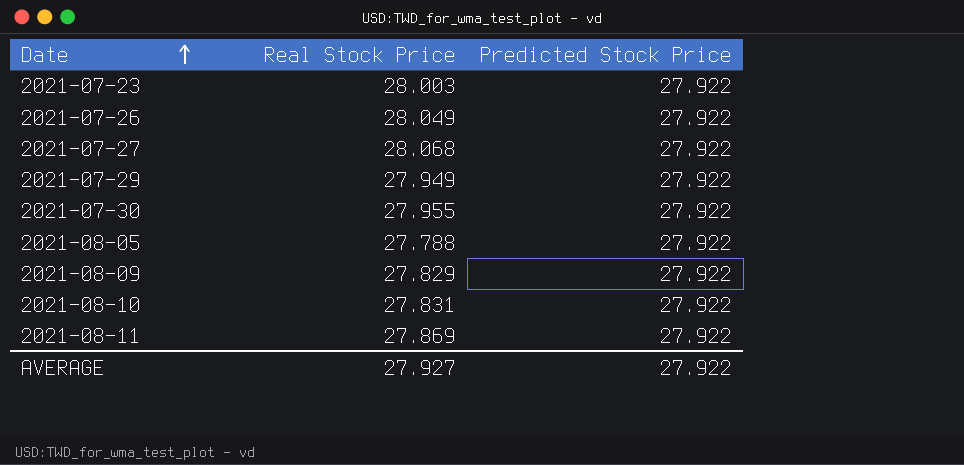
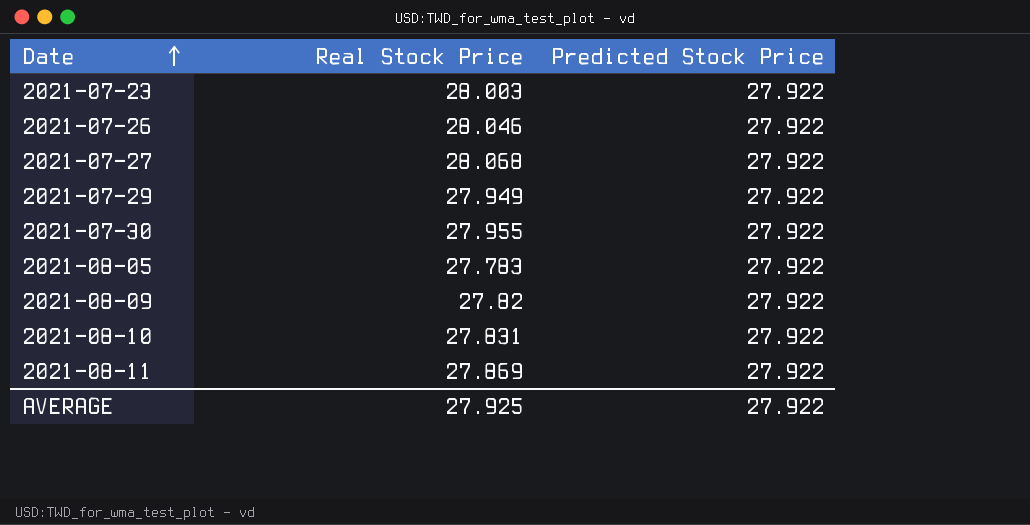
2021-07-26 | Real Stock Price: 28.049 -> 28.046
2021-08-05 | Real Stock Price: 27.788 -> 27.783
2021-08-09 | Real Stock Price: 27.829 -> 27.82
AVERAGE | Real Stock Price: 27.927 -> 27.925

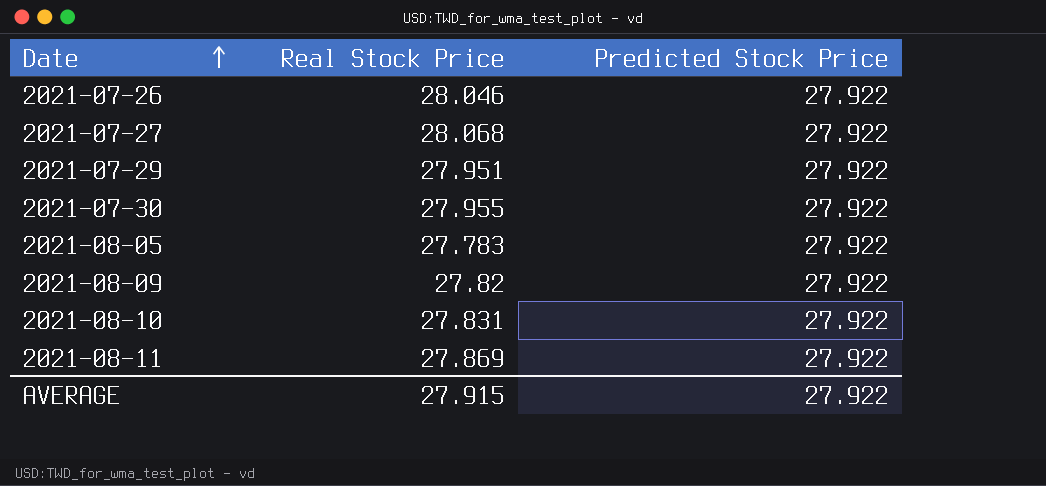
row 2021-07-23: 28.003 | 27.922 -> none
2021-07-29 | Real Stock Price: 27.949 -> 27.951
AVERAGE | Real Stock Price: 27.925 -> 27.915

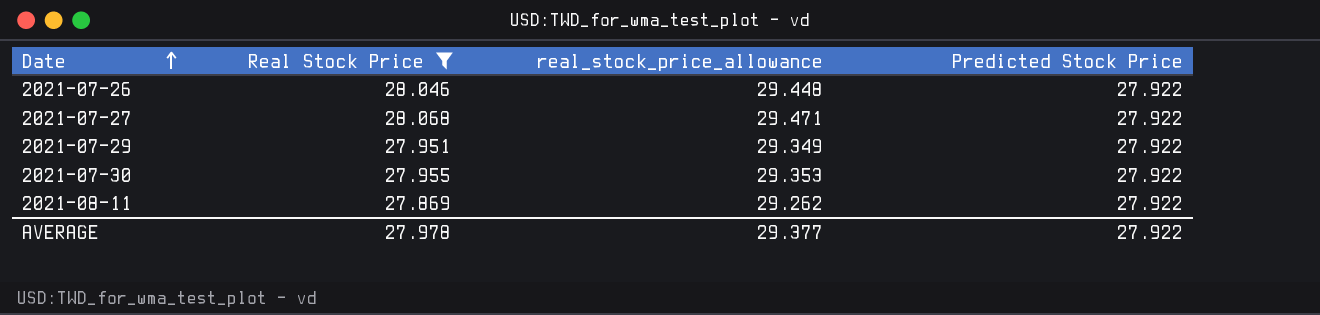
filter: none -> Real Stock Price >= 27.869
column real_stock_price_allowance | formula: none -> [Real Stock Price] * 1.05
AVERAGE | Real Stock Price: 27.915 -> 27.978

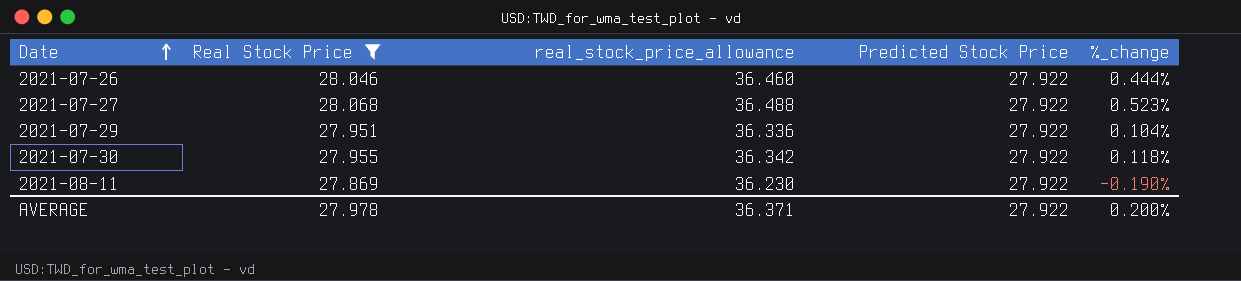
column real_stock_price_allowance | formula: [Real Stock Price] * 1.05 -> [Real Stock Price] * 1.3
column %_change | formula: none -> ([Real Stock Price] - [Predicted Stock Price]) / [Predicted Stock Price]
AVERAGE | real_stock_price_allowance: 29.377 -> 36.371

